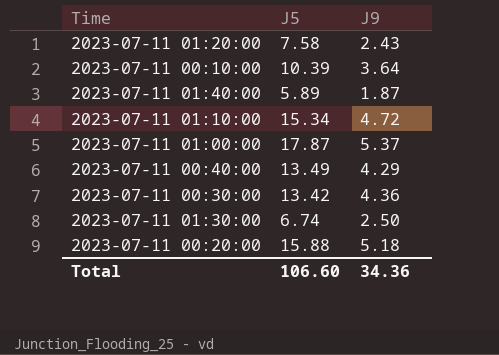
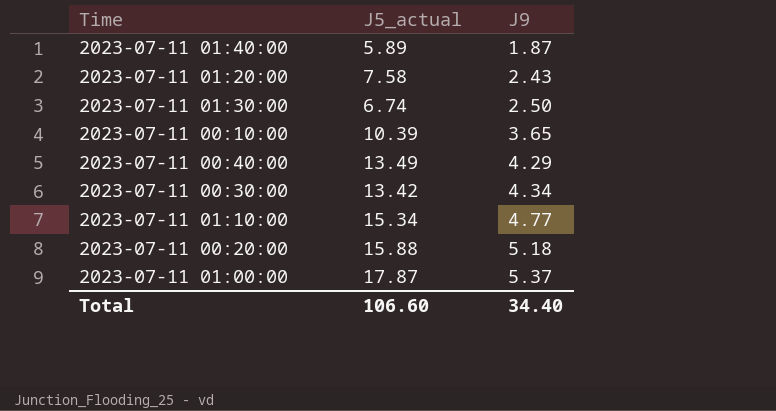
row order: none -> J9 ascending
column name: J5 -> J5_actual
2023-07-11 00:10:00 | J9: 3.64 -> 3.65
2023-07-11 00:30:00 | J9: 4.36 -> 4.34
2023-07-11 01:10:00 | J9: 4.72 -> 4.77
Total | J9: 34.36 -> 34.40

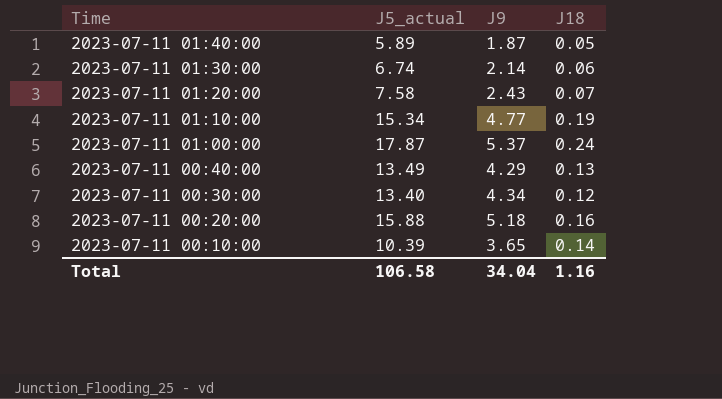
row order: J9 ascending -> Time descending
column J18 | position: none -> 4
2023-07-11 01:30:00 | J9: 2.50 -> 2.14
2023-07-11 00:30:00 | J5_actual: 13.42 -> 13.40
Total | J5_actual: 106.60 -> 106.58
Total | J9: 34.40 -> 34.04

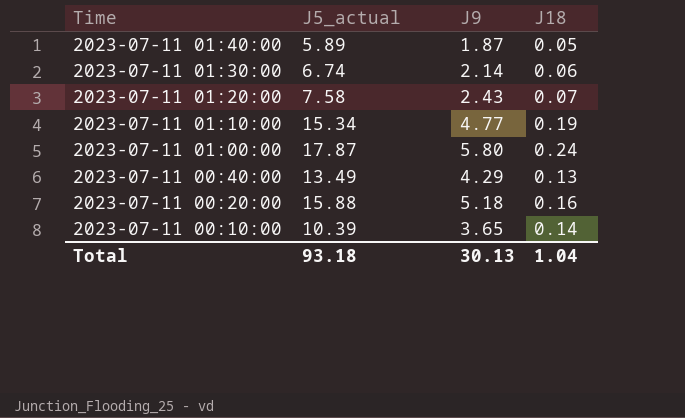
row 2023-07-11 00:30:00: 13.40 | 4.34 | 0.12 -> none
2023-07-11 01:00:00 | J9: 5.37 -> 5.80
Total | J5_actual: 106.58 -> 93.18
Total | J9: 34.04 -> 30.13
Total | J18: 1.16 -> 1.04

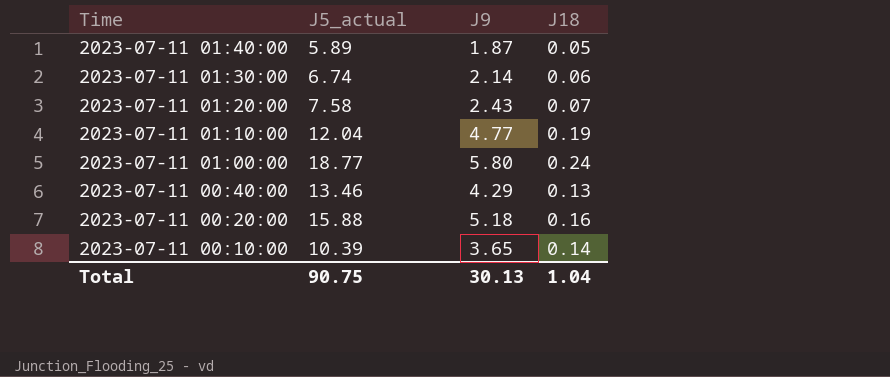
2023-07-11 01:10:00 | J5_actual: 15.34 -> 12.04
2023-07-11 01:00:00 | J5_actual: 17.87 -> 18.77
2023-07-11 00:40:00 | J5_actual: 13.49 -> 13.46
Total | J5_actual: 93.18 -> 90.75

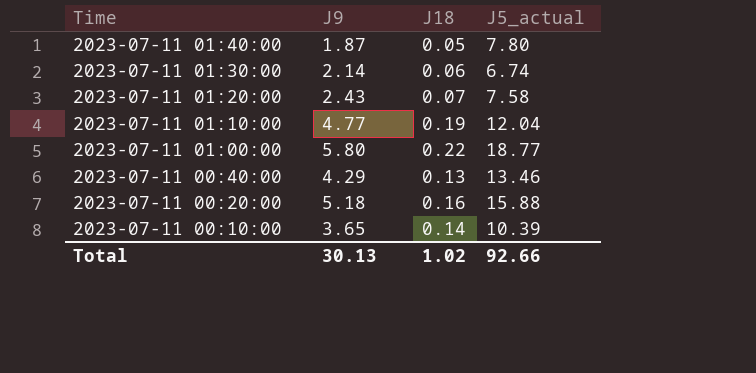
column J5_actual | position: 2 -> 4
2023-07-11 01:40:00 | J5_actual: 5.89 -> 7.80
2023-07-11 01:00:00 | J18: 0.24 -> 0.22
Total | J18: 1.04 -> 1.02
Total | J5_actual: 90.75 -> 92.66

